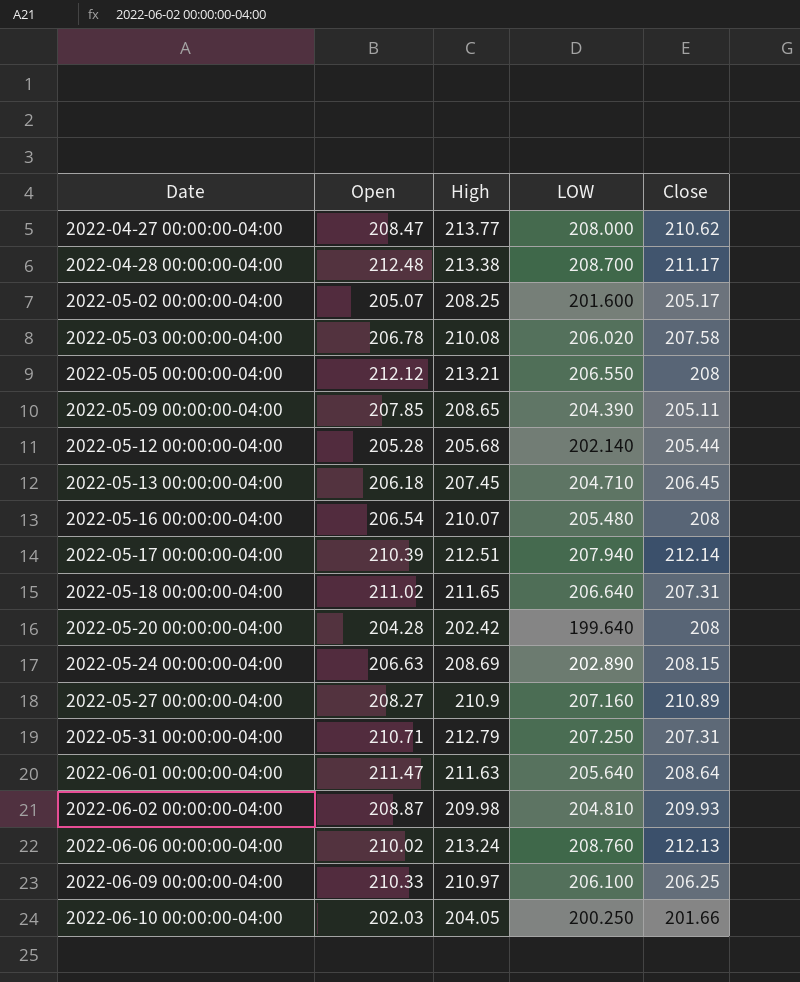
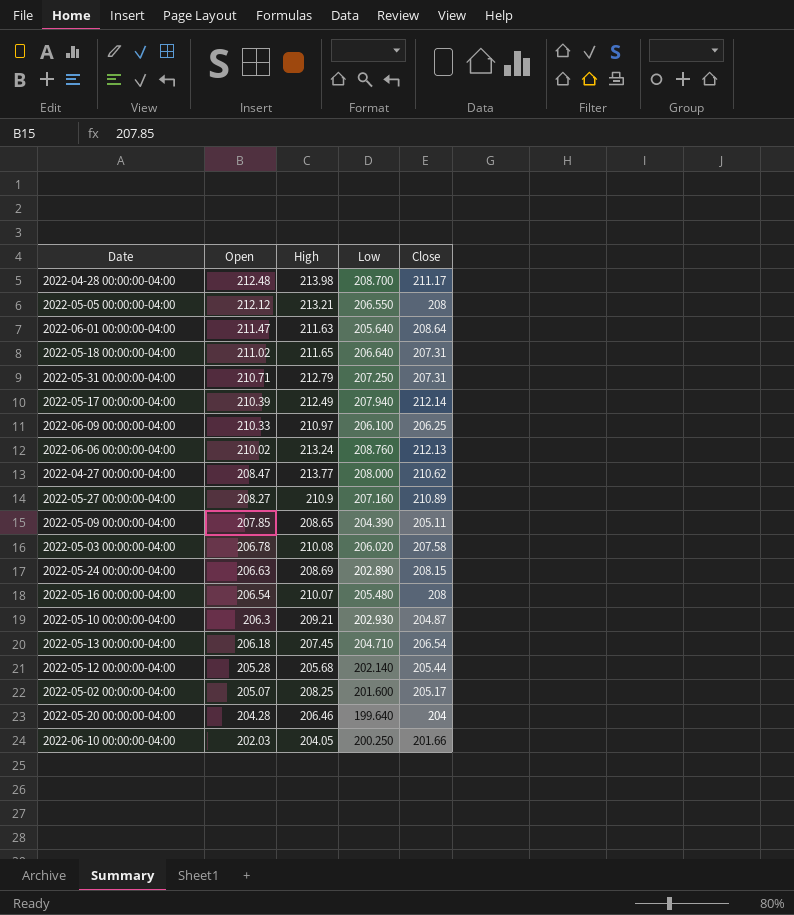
row order: Date ascending -> Open descending
column name: LOW -> Low
row 2022-06-02 00:00:00-04:00: 208.87 | 209.98 | 204.810 | 209.93 -> none
2022-04-28 00:00:00-04:00 | High: 213.38 -> 213.98
2022-05-17 00:00:00-04:00 | High: 212.51 -> 212.49
row 2022-05-10 00:00:00-04:00: none -> 206.3 | 209.21 | 202.930 | 204.87
2022-05-13 00:00:00-04:00 | Close: 206.45 -> 206.54
2022-05-20 00:00:00-04:00 | High: 202.42 -> 206.46
2022-05-20 00:00:00-04:00 | Close: 208 -> 204

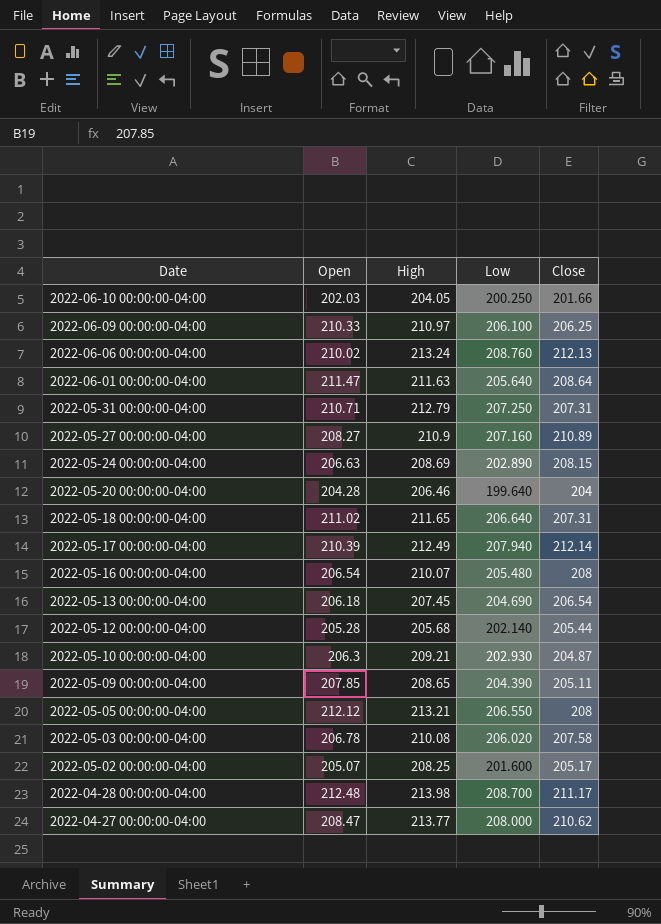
row order: Open descending -> Date descending
2022-05-13 00:00:00-04:00 | Low: 204.710 -> 204.690

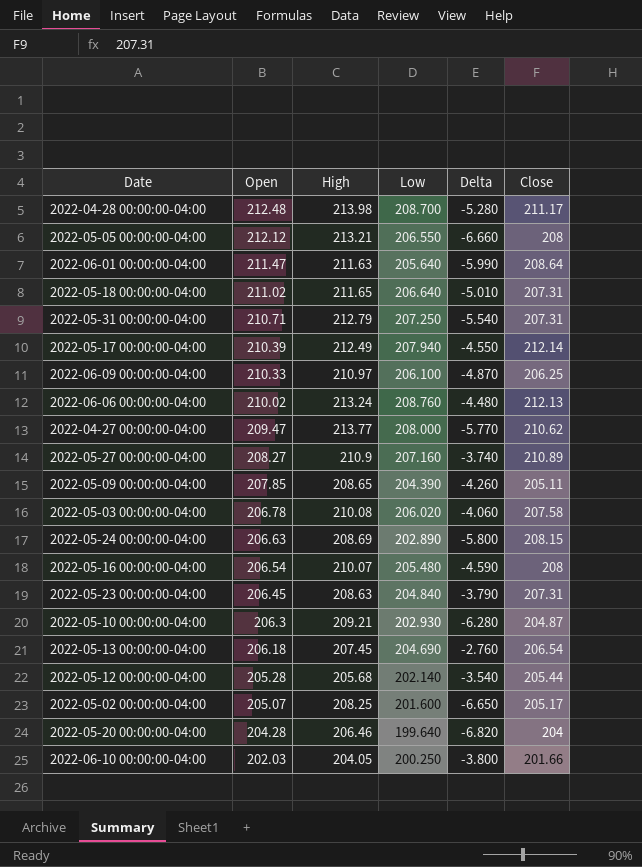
row order: Date descending -> Open descending
column Delta | formula: none -> [Low] - [High]
2022-04-27 00:00:00-04:00 | Open: 208.47 -> 209.47
row 2022-05-23 00:00:00-04:00: none -> 206.45 | 208.63 | 204.840 | -3.790 | 207.31

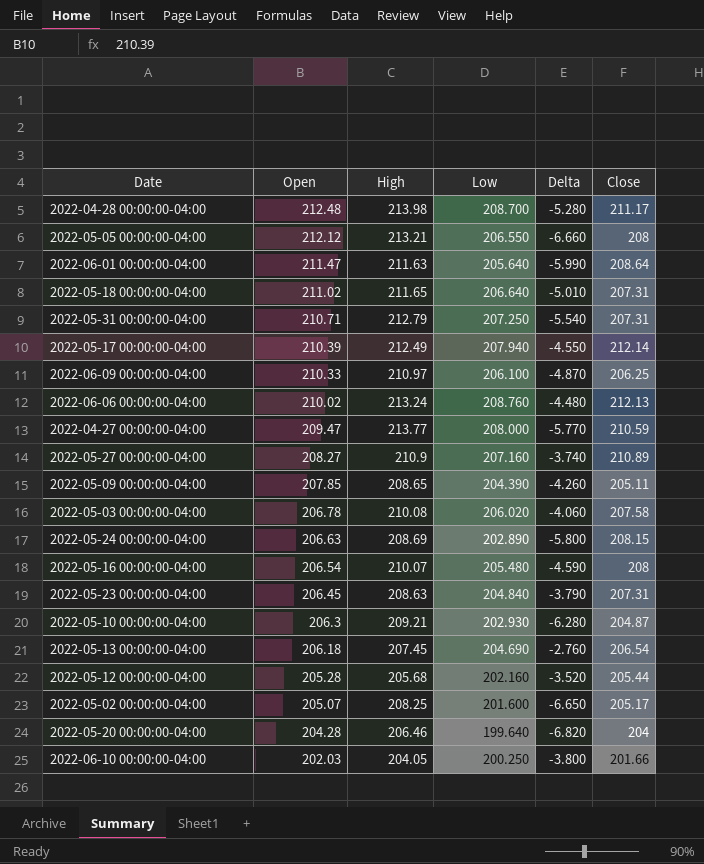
2022-04-27 00:00:00-04:00 | Close: 210.62 -> 210.59
2022-05-12 00:00:00-04:00 | Low: 202.140 -> 202.160
2022-05-12 00:00:00-04:00 | Delta: -3.540 -> -3.520

